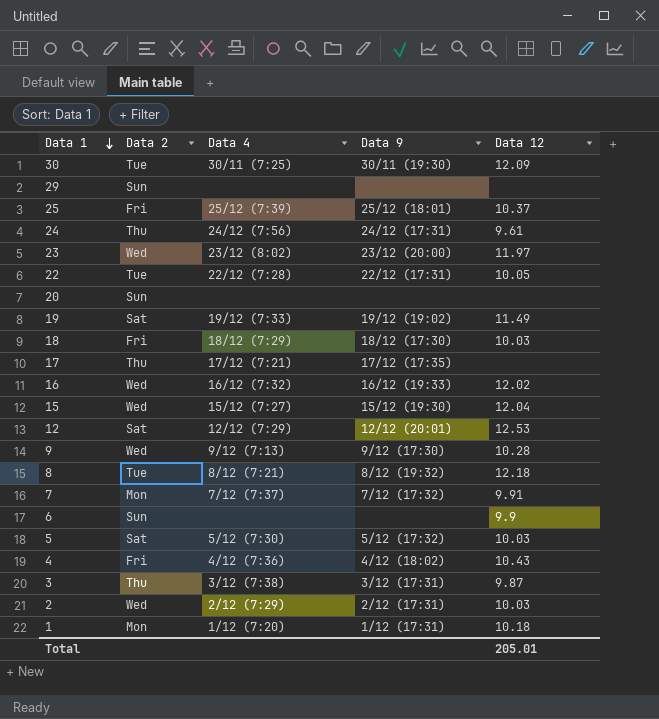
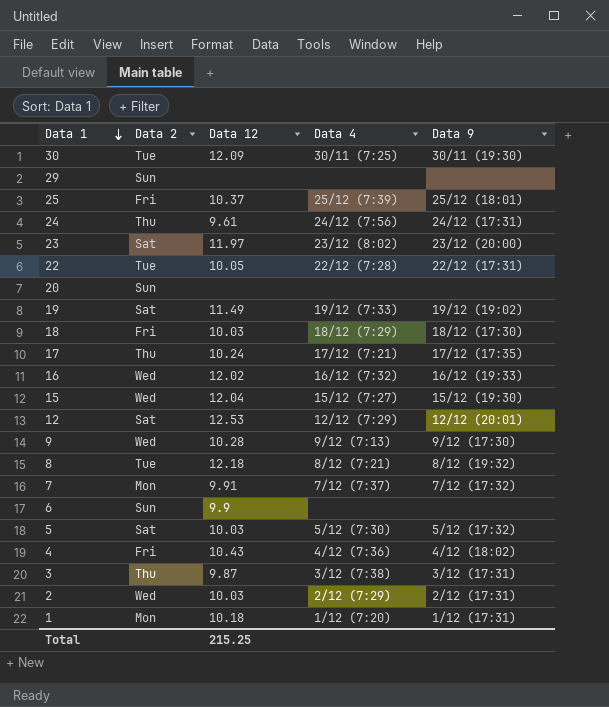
column Data 12 | position: 5 -> 3
23 | Data 2: Wed -> Sat
17 | Data 12: none -> 10.24
Total | Data 12: 205.01 -> 215.25

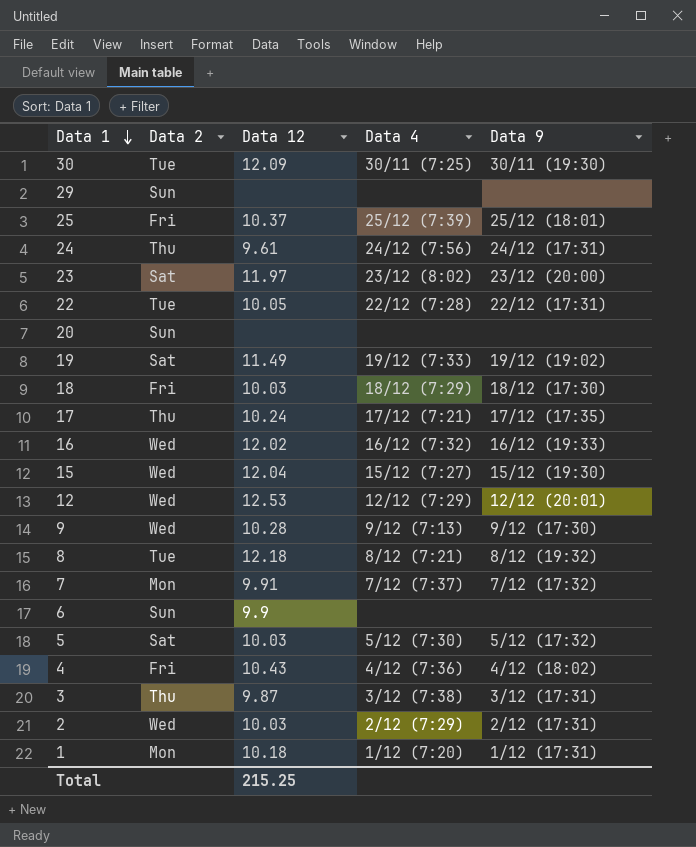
12 | Data 2: Sat -> Wed

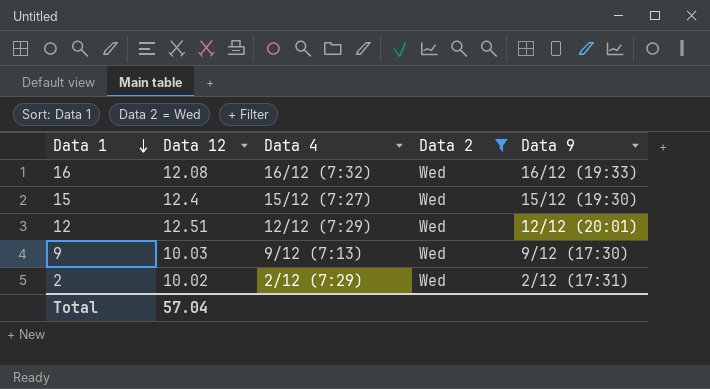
filter: none -> Data 2 = Wed
column Data 2 | position: 2 -> 4
16 | Data 12: 12.02 -> 12.08
15 | Data 12: 12.04 -> 12.4
12 | Data 12: 12.53 -> 12.51
9 | Data 12: 10.28 -> 10.03
2 | Data 12: 10.03 -> 10.02
Total | Data 12: 215.25 -> 57.04

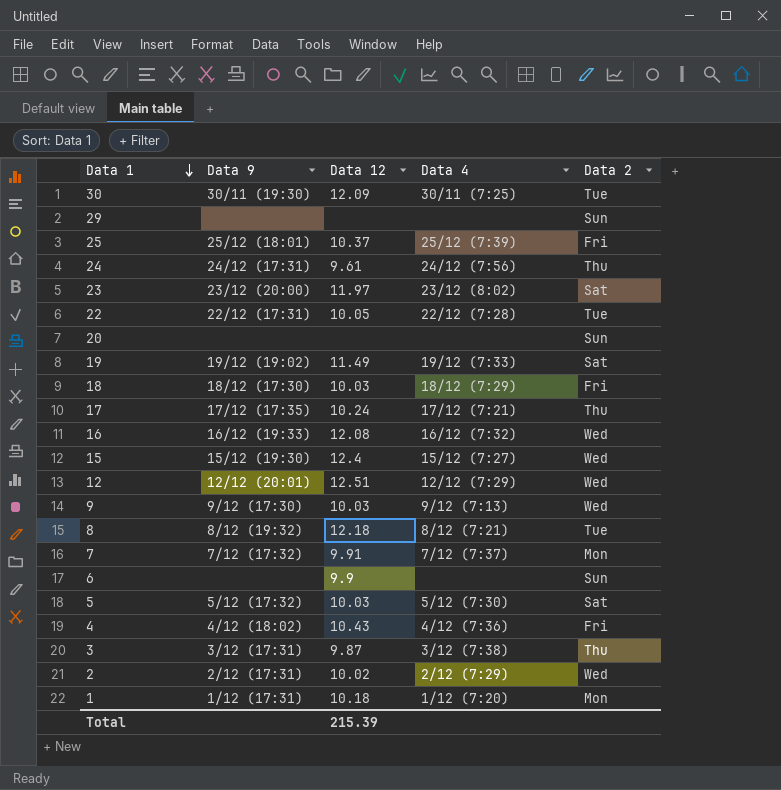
filter: Data 2 = Wed -> none
column Data 9 | position: 5 -> 2
Total | Data 12: 57.04 -> 215.39

